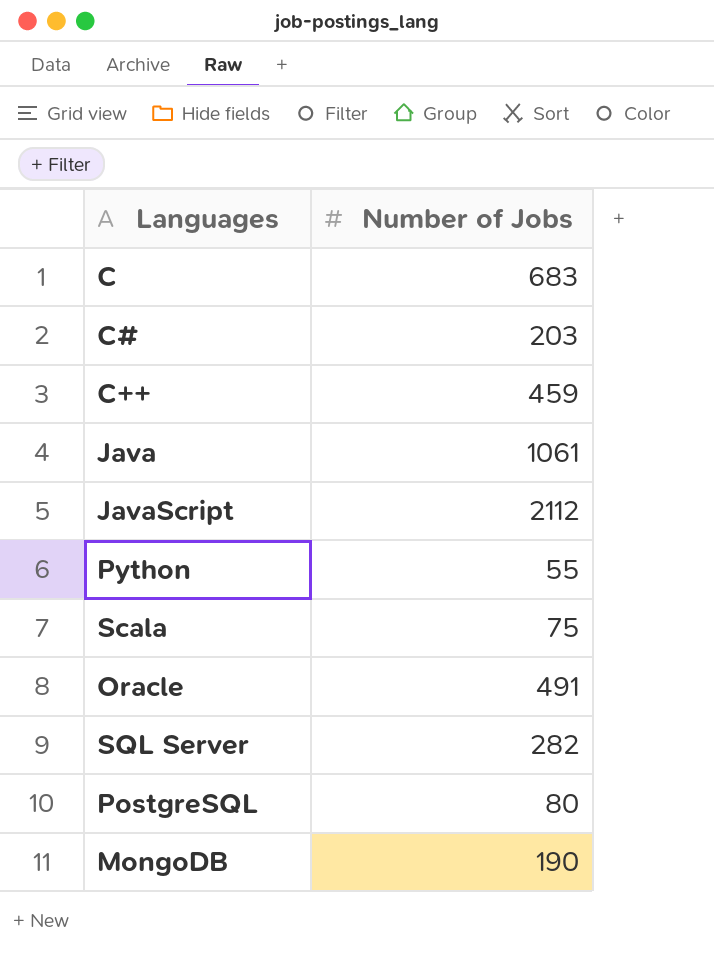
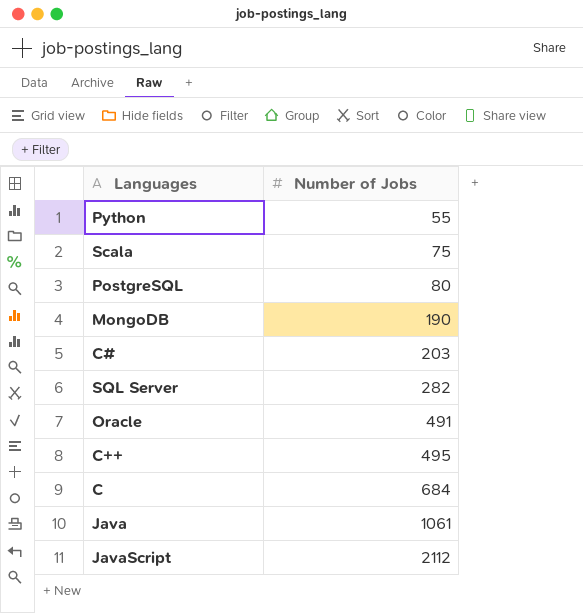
row order: none -> Number of Jobs ascending
C++ | Number of Jobs: 459 -> 495
C | Number of Jobs: 683 -> 684

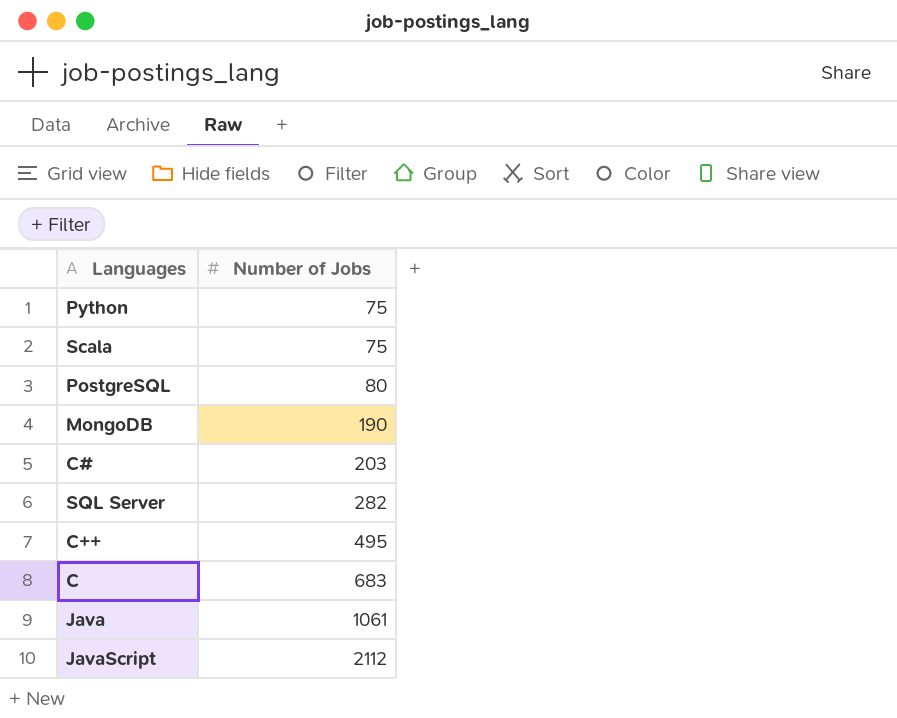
row Oracle: 491 -> none
Python | Number of Jobs: 55 -> 75
C | Number of Jobs: 684 -> 683

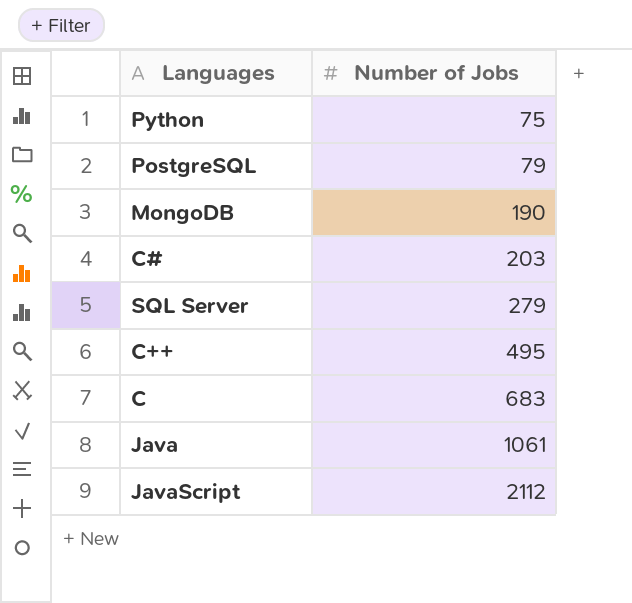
row Scala: 75 -> none
PostgreSQL | Number of Jobs: 80 -> 79
SQL Server | Number of Jobs: 282 -> 279

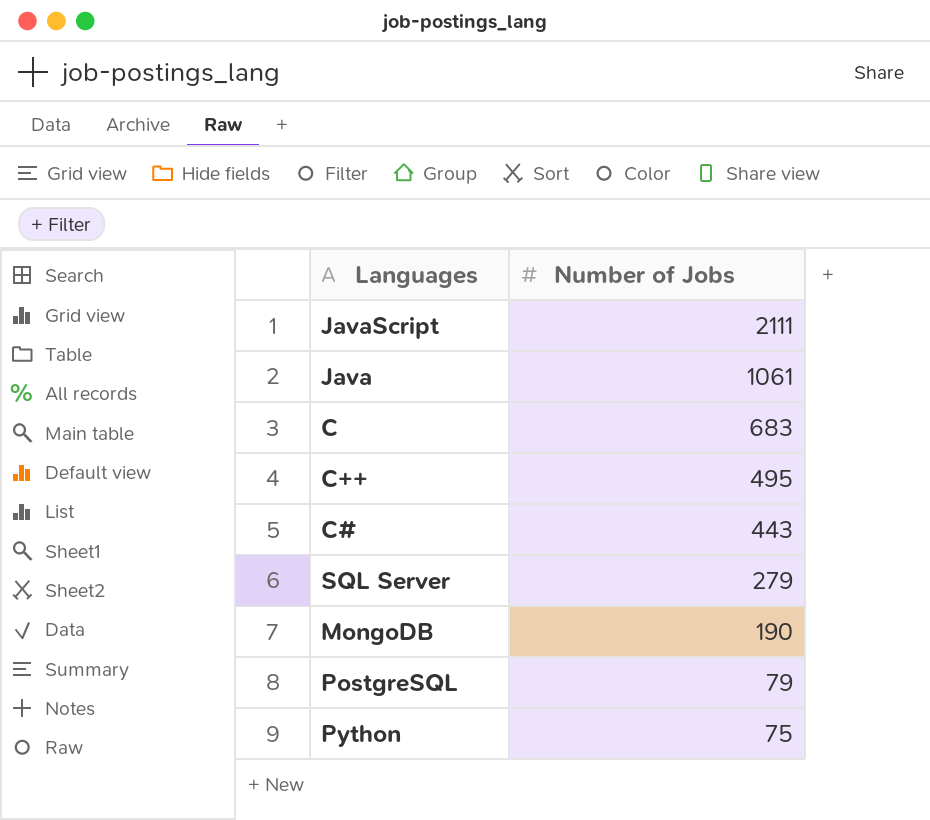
row order: Number of Jobs ascending -> Number of Jobs descending
JavaScript | Number of Jobs: 2112 -> 2111
C# | Number of Jobs: 203 -> 443

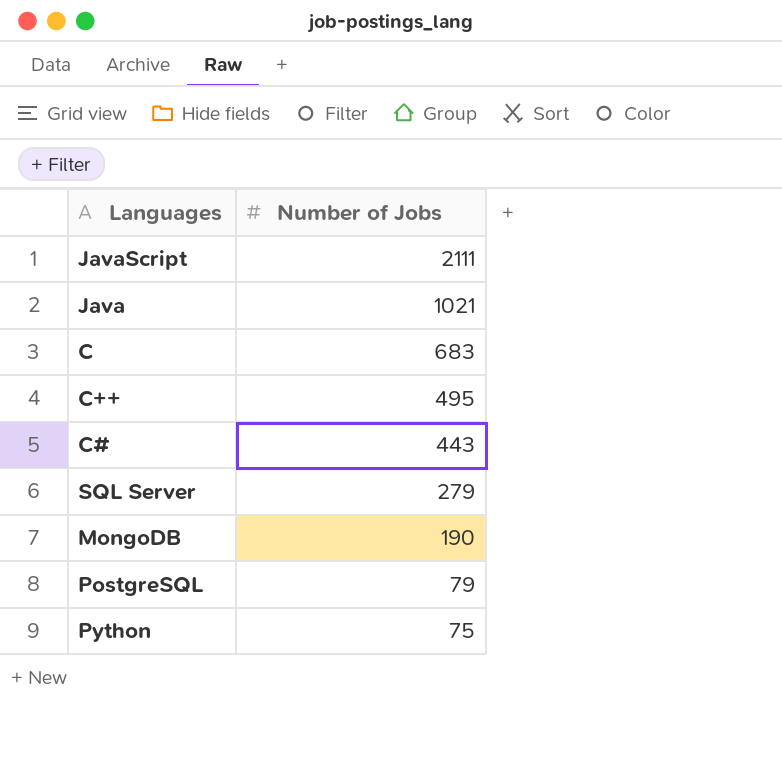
Java | Number of Jobs: 1061 -> 1021

